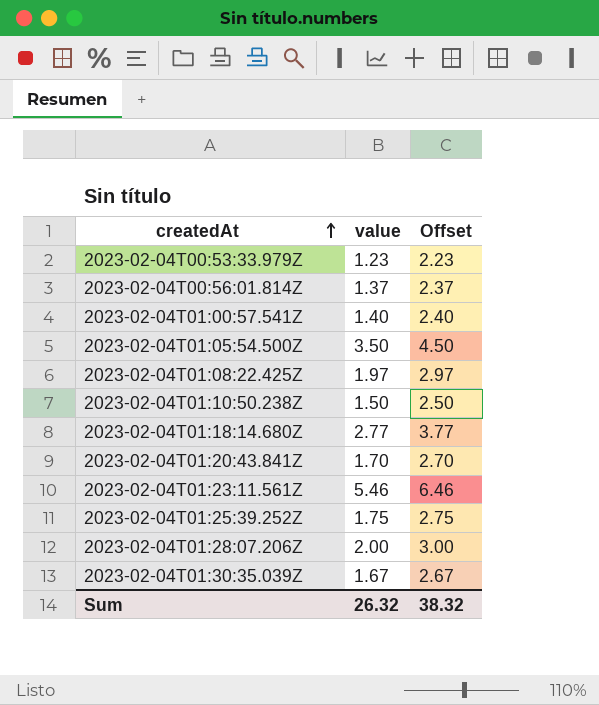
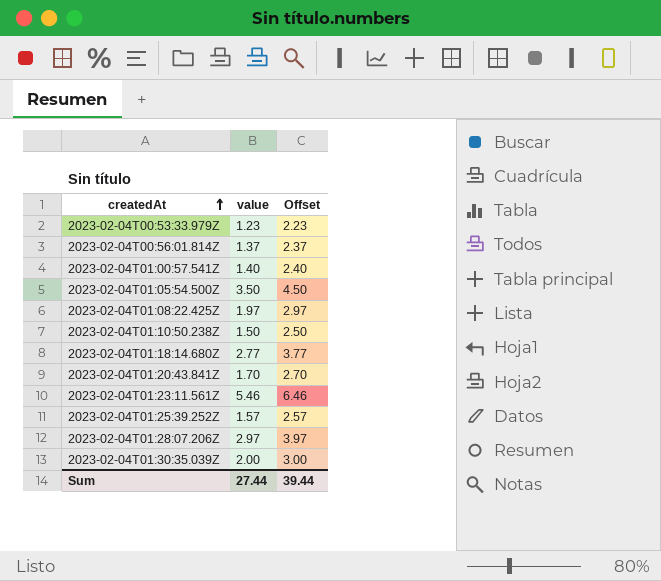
2023-02-04T01:25:39.252Z | value: 1.75 -> 1.57
2023-02-04T01:25:39.252Z | Offset: 2.75 -> 2.57
2023-02-04T01:28:07.206Z | value: 2.00 -> 2.97
2023-02-04T01:28:07.206Z | Offset: 3.00 -> 3.97
2023-02-04T01:30:35.039Z | value: 1.67 -> 2.00
2023-02-04T01:30:35.039Z | Offset: 2.67 -> 3.00
Sum | value: 26.32 -> 27.44
Sum | Offset: 38.32 -> 39.44

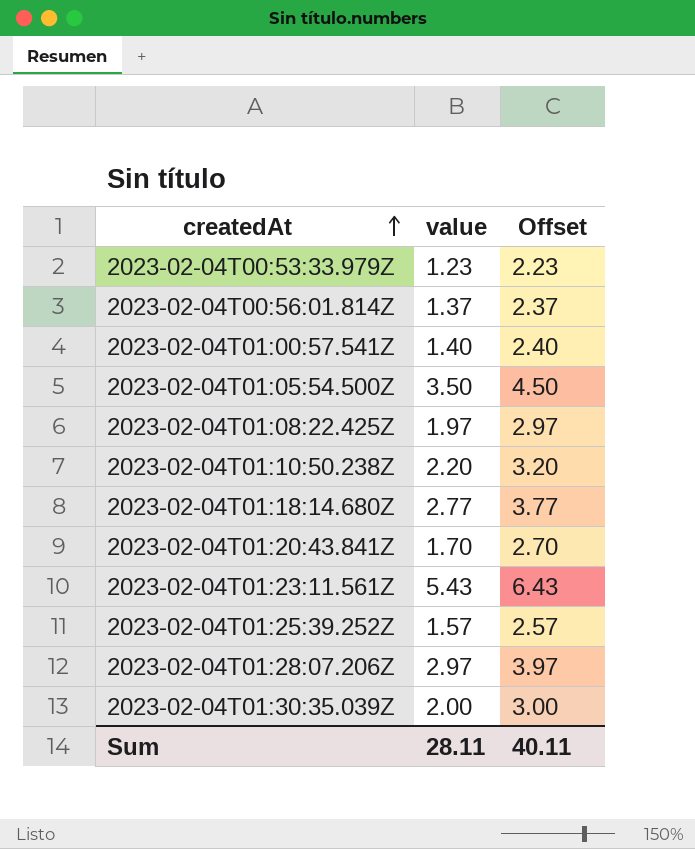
2023-02-04T01:10:50.238Z | value: 1.50 -> 2.20
2023-02-04T01:10:50.238Z | Offset: 2.50 -> 3.20
2023-02-04T01:23:11.561Z | value: 5.46 -> 5.43
2023-02-04T01:23:11.561Z | Offset: 6.46 -> 6.43
Sum | value: 27.44 -> 28.11
Sum | Offset: 39.44 -> 40.11

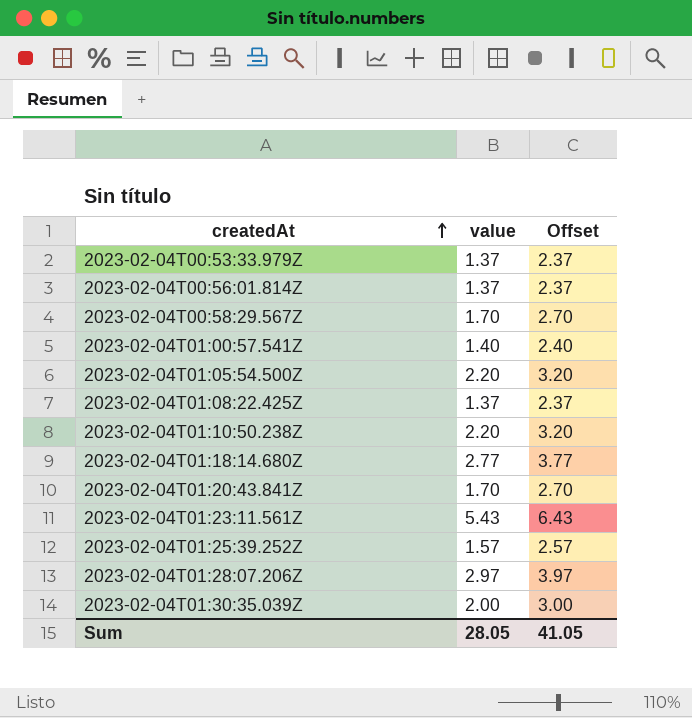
2023-02-04T00:53:33.979Z | value: 1.23 -> 1.37
2023-02-04T00:53:33.979Z | Offset: 2.23 -> 2.37
row 2023-02-04T00:58:29.567Z: none -> 1.70 | 2.70
2023-02-04T01:05:54.500Z | value: 3.50 -> 2.20
2023-02-04T01:05:54.500Z | Offset: 4.50 -> 3.20
2023-02-04T01:08:22.425Z | value: 1.97 -> 1.37
2023-02-04T01:08:22.425Z | Offset: 2.97 -> 2.37
Sum | value: 28.11 -> 28.05
Sum | Offset: 40.11 -> 41.05

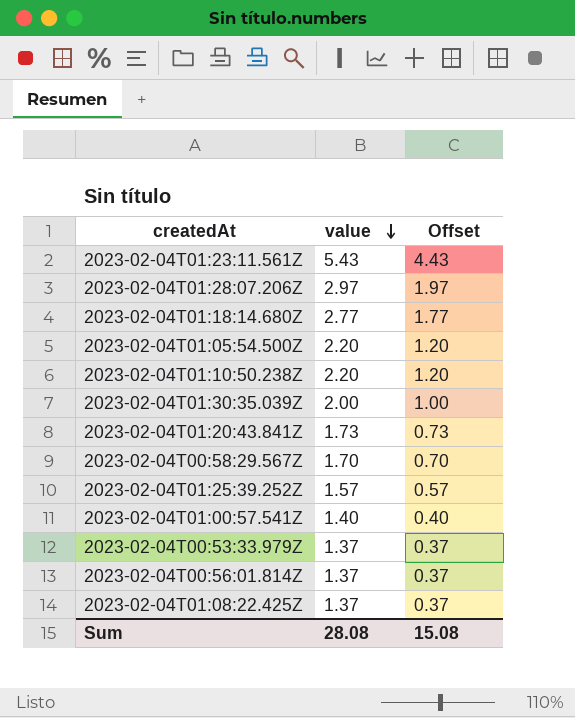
row order: createdAt ascending -> value descending
column Offset | formula: [value] + 1 -> [value] - 1
2023-02-04T01:20:43.841Z | value: 1.70 -> 1.73
Sum | value: 28.05 -> 28.08
Sum | Offset: 41.05 -> 15.08

